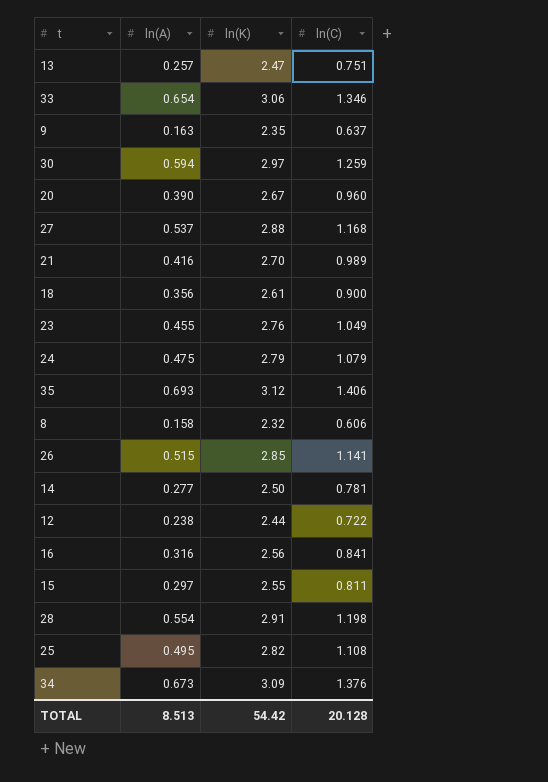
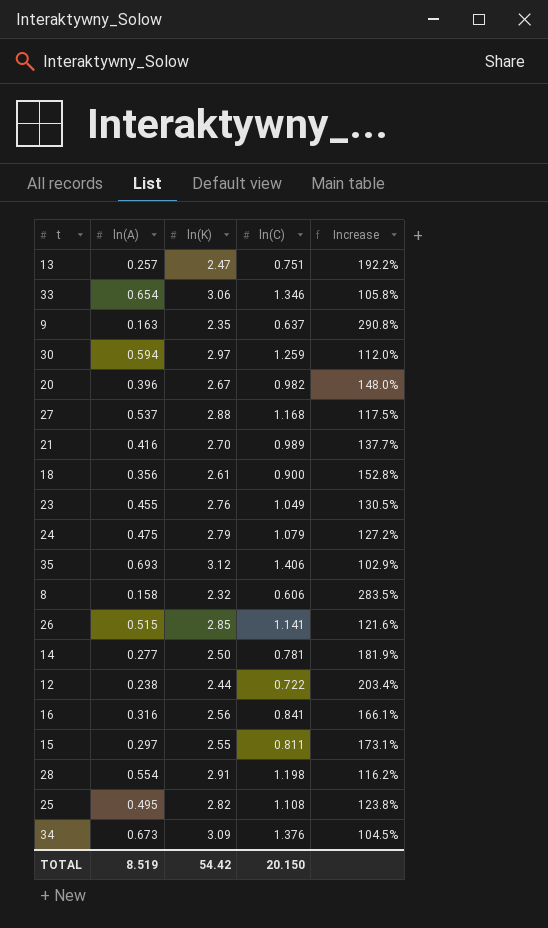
column Increase | formula: none -> ([ln(C)] - [ln(A)]) / [ln(A)]
20 | ln(A): 0.390 -> 0.396
20 | ln(C): 0.960 -> 0.982
TOTAL | ln(A): 8.513 -> 8.519
TOTAL | ln(C): 20.128 -> 20.150

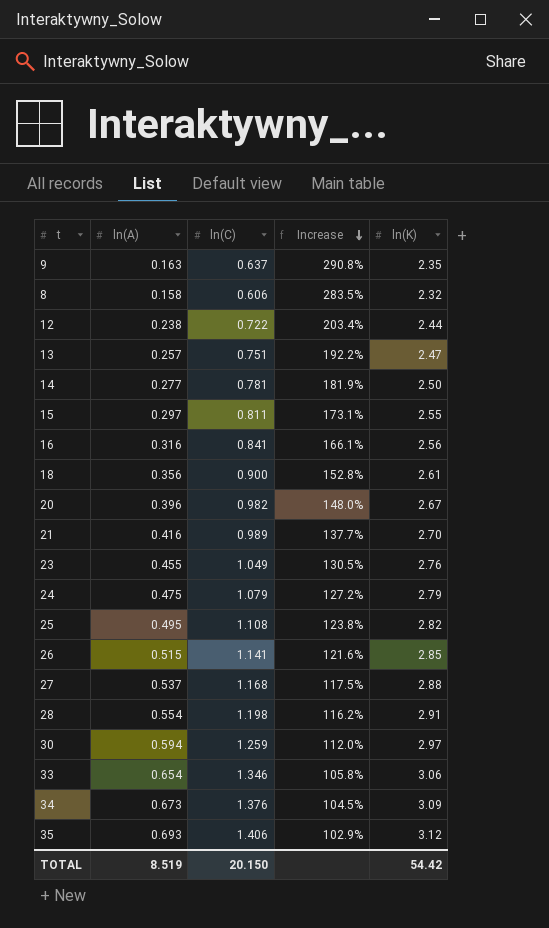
row order: none -> Increase descending
column ln(K) | position: 3 -> 5

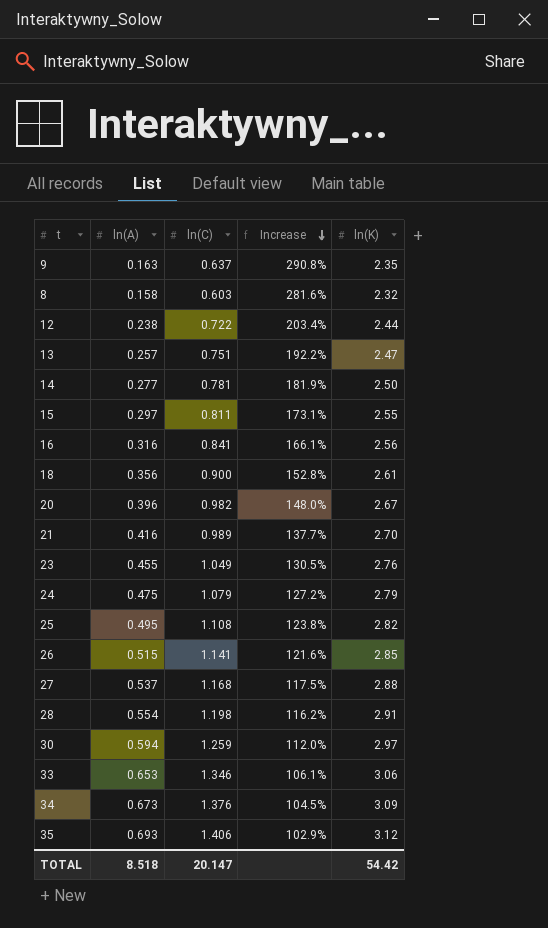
8 | ln(C): 0.606 -> 0.603
8 | Increase: 283.5% -> 281.6%
33 | ln(A): 0.654 -> 0.653
33 | Increase: 105.8% -> 106.1%
TOTAL | ln(A): 8.519 -> 8.518
TOTAL | ln(C): 20.150 -> 20.147

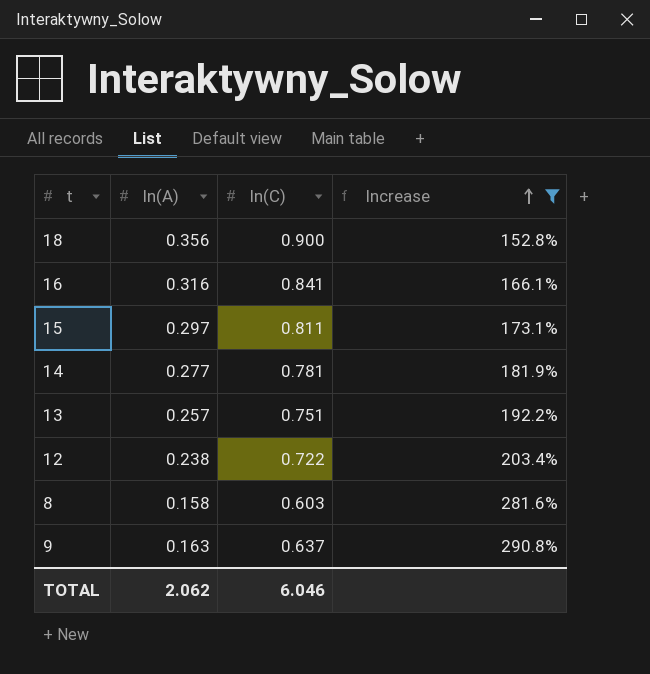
filter: none -> Increase >= 152.8%
row order: Increase descending -> Increase ascending
column ln(K) | position: 5 -> none
TOTAL | ln(A): 8.518 -> 2.062
TOTAL | ln(C): 20.147 -> 6.046

